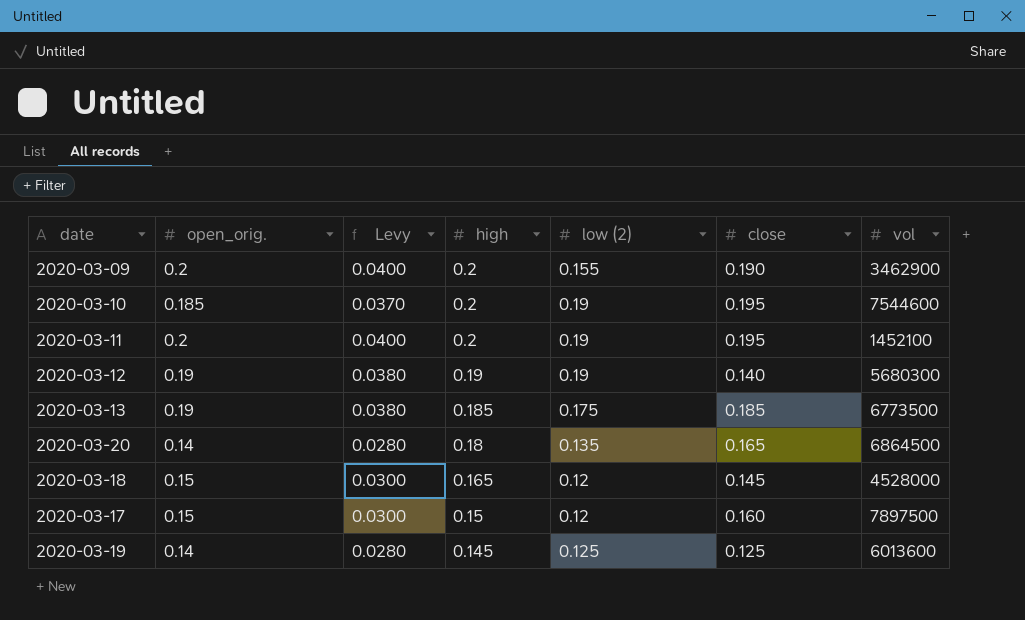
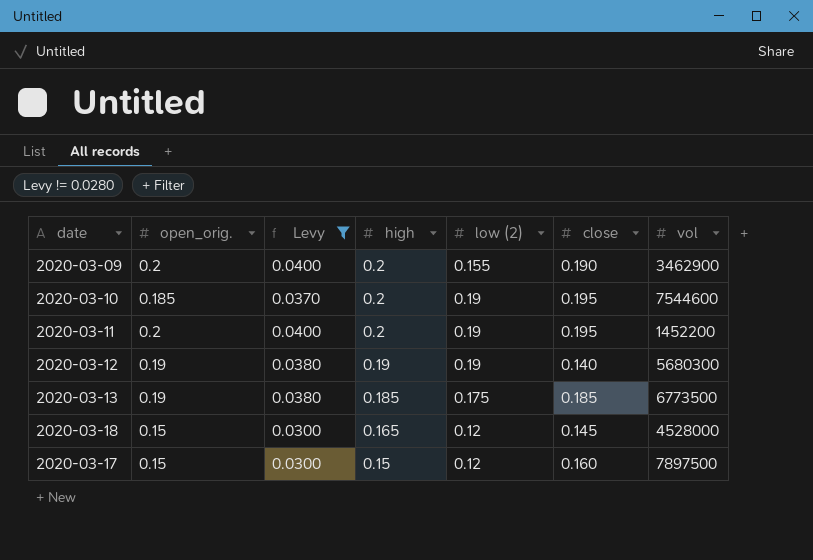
filter: none -> Levy != 0.0280
2020-03-11 | vol: 1452100 -> 1452200

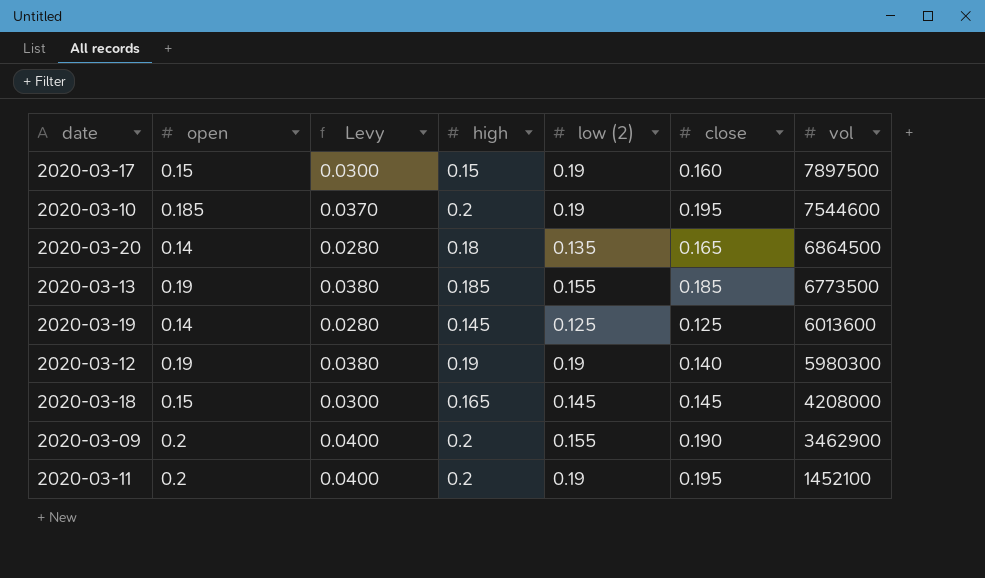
filter: Levy != 0.0280 -> none
row order: high descending -> vol descending
column name: open_orig. -> open
2020-03-17 | low (2): 0.12 -> 0.19
2020-03-13 | low (2): 0.175 -> 0.155
2020-03-12 | vol: 5680300 -> 5980300
2020-03-18 | low (2): 0.12 -> 0.145
2020-03-18 | vol: 4528000 -> 4208000
2020-03-11 | vol: 1452200 -> 1452100

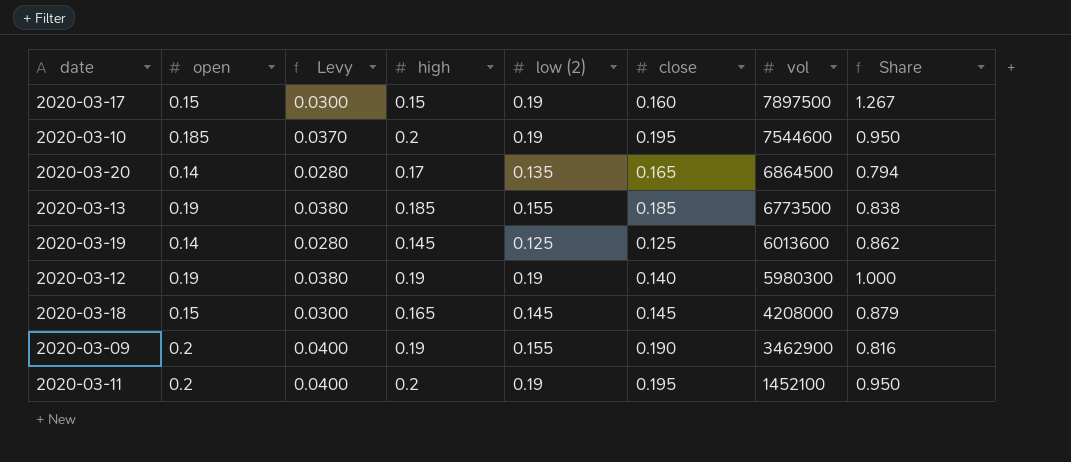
column Share | formula: none -> [low (2)] / [high]
2020-03-20 | high: 0.18 -> 0.17
2020-03-09 | high: 0.2 -> 0.19

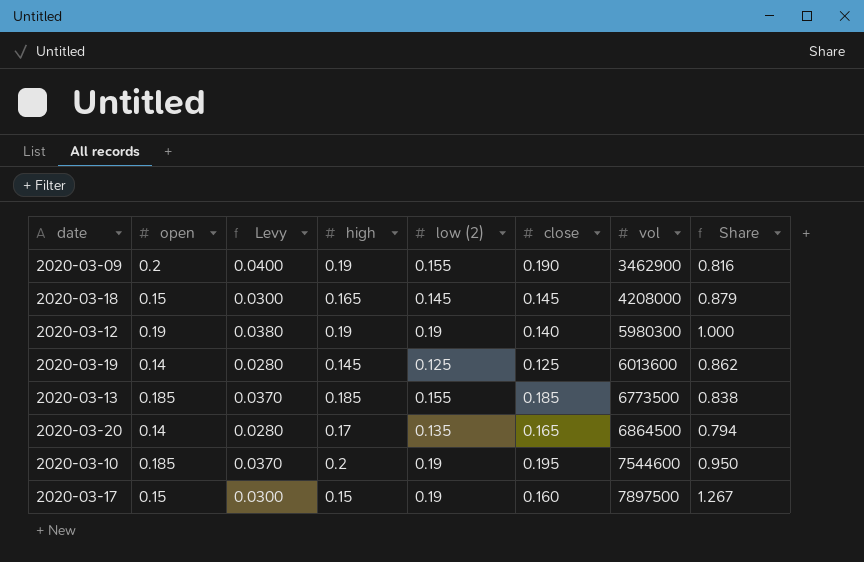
row order: vol descending -> vol ascending
row 2020-03-11: 0.2 | 0.0400 | 0.2 | 0.19 | 0.195 | 1452100 | 0.950 -> none
2020-03-13 | open: 0.19 -> 0.185
2020-03-13 | Levy: 0.0380 -> 0.0370

